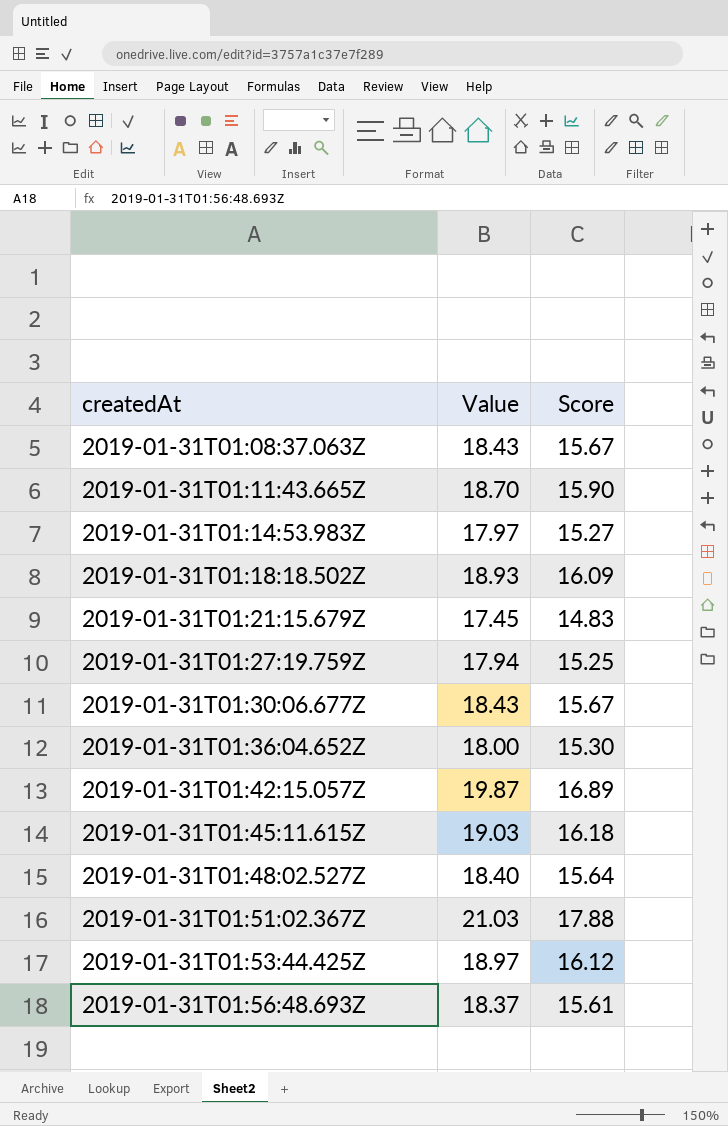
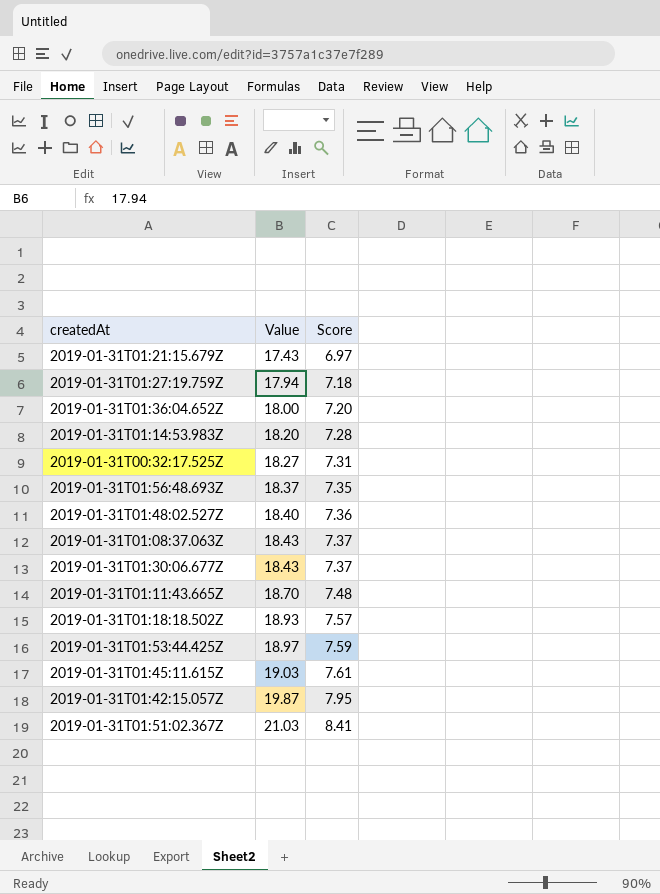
row order: createdAt ascending -> Value ascending
column Score | formula: [Value] * 0.85 -> [Value] * 0.4
2019-01-31T01:21:15.679Z | Value: 17.45 -> 17.43
2019-01-31T01:14:53.983Z | Value: 17.97 -> 18.20
row 2019-01-31T00:32:17.525Z: none -> 18.27 | 7.31

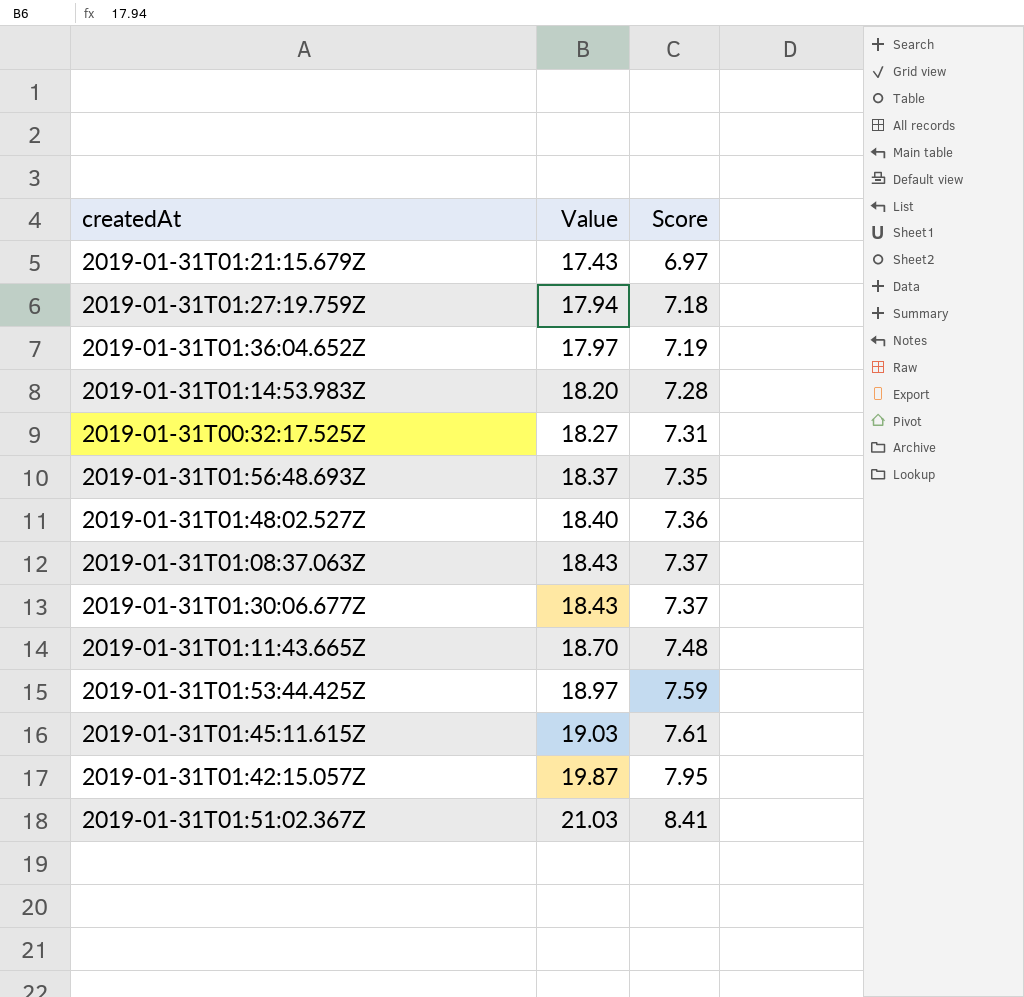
row 2019-01-31T01:18:18.502Z: 18.93 | 7.57 -> none
2019-01-31T01:36:04.652Z | Value: 18.00 -> 17.97
2019-01-31T01:36:04.652Z | Score: 7.20 -> 7.19

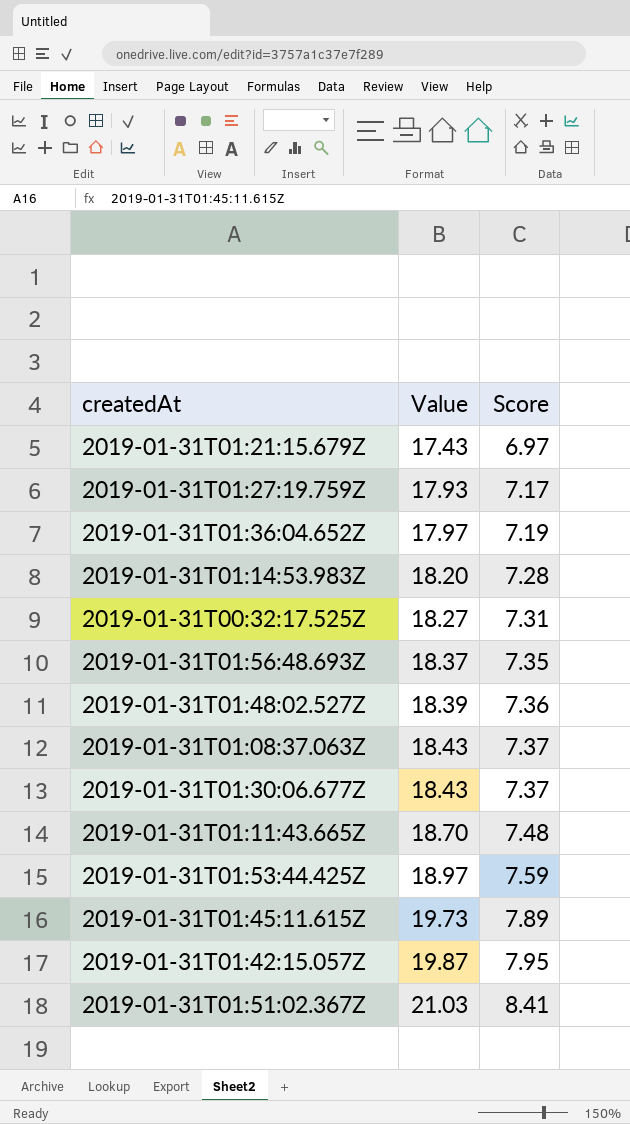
2019-01-31T01:27:19.759Z | Value: 17.94 -> 17.93
2019-01-31T01:27:19.759Z | Score: 7.18 -> 7.17
2019-01-31T01:48:02.527Z | Value: 18.40 -> 18.39
2019-01-31T01:45:11.615Z | Value: 19.03 -> 19.73
2019-01-31T01:45:11.615Z | Score: 7.61 -> 7.89

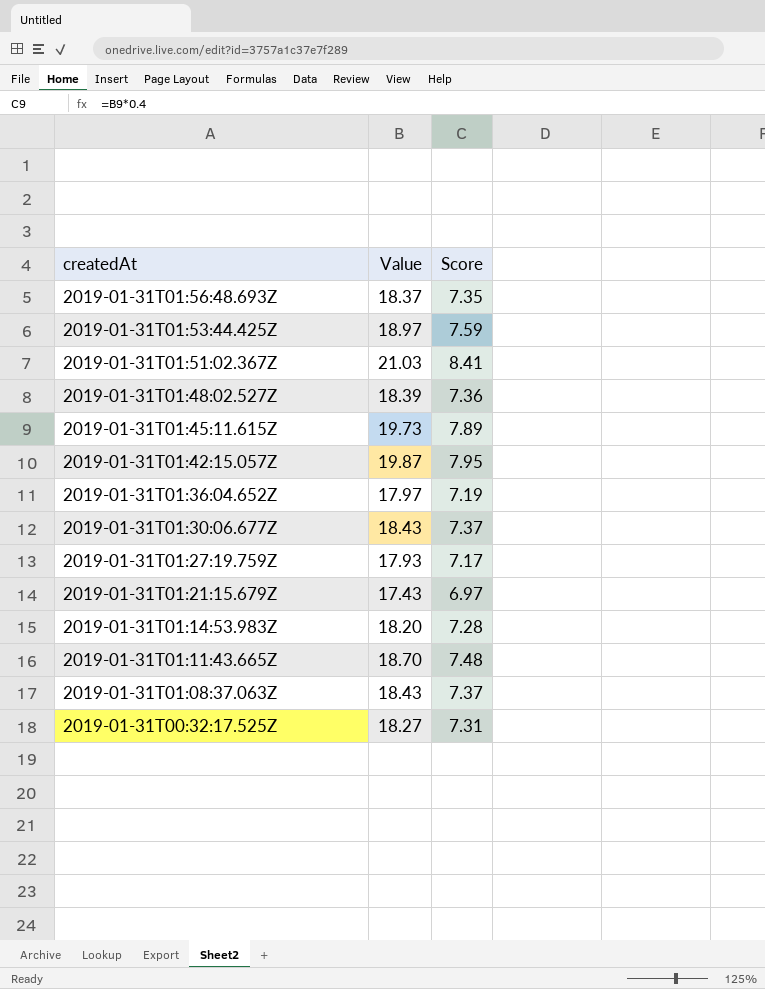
row order: Value ascending -> createdAt descending

